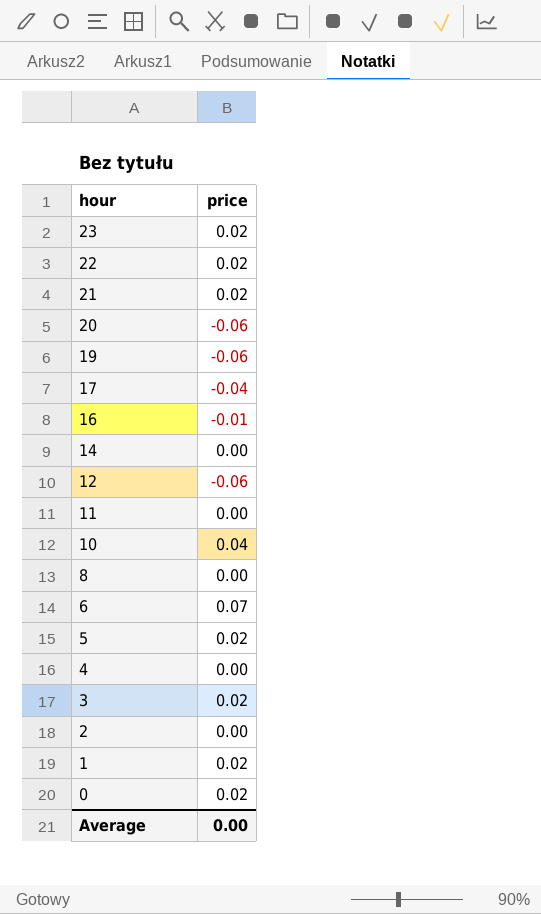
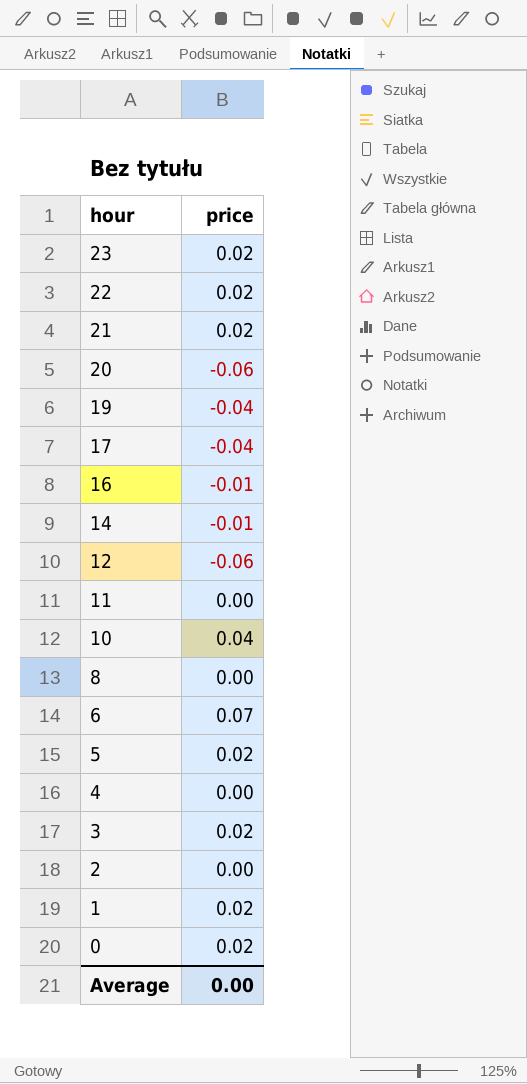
19 | price: -0.06 -> -0.04
14 | price: 0.00 -> -0.01

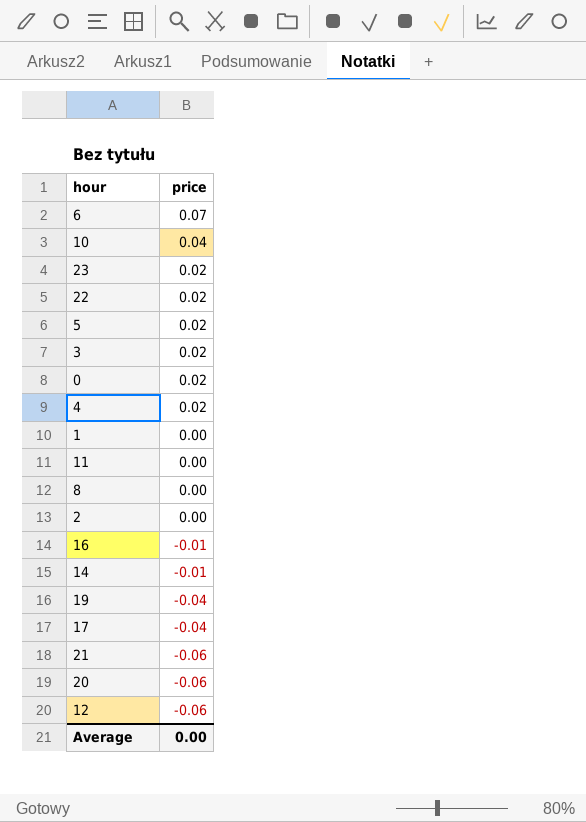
row order: hour descending -> price descending
4 | price: 0.00 -> 0.02
1 | price: 0.02 -> 0.00
21 | price: 0.02 -> -0.06

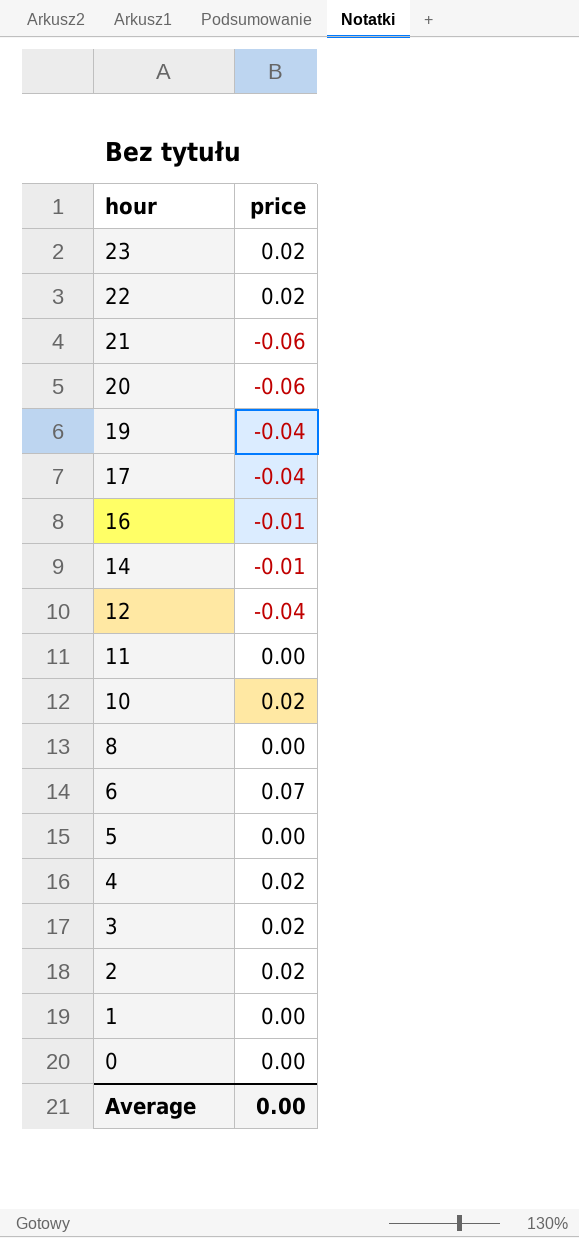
row order: price descending -> hour descending
12 | price: -0.06 -> -0.04
10 | price: 0.04 -> 0.02
5 | price: 0.02 -> 0.00
2 | price: 0.00 -> 0.02
0 | price: 0.02 -> 0.00

